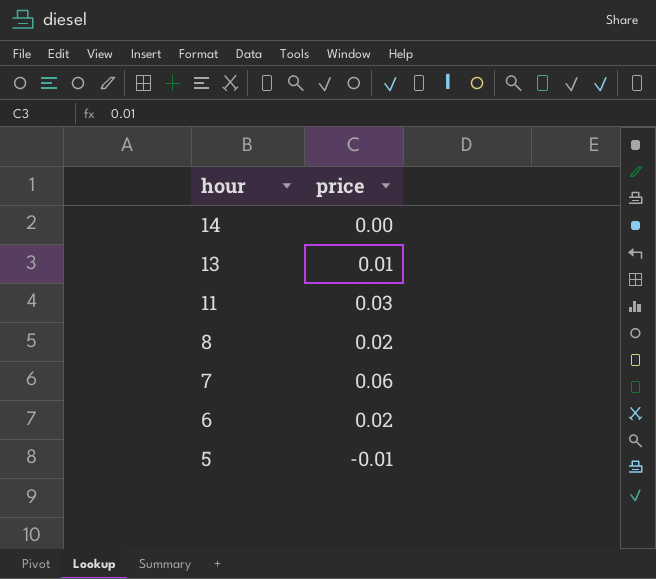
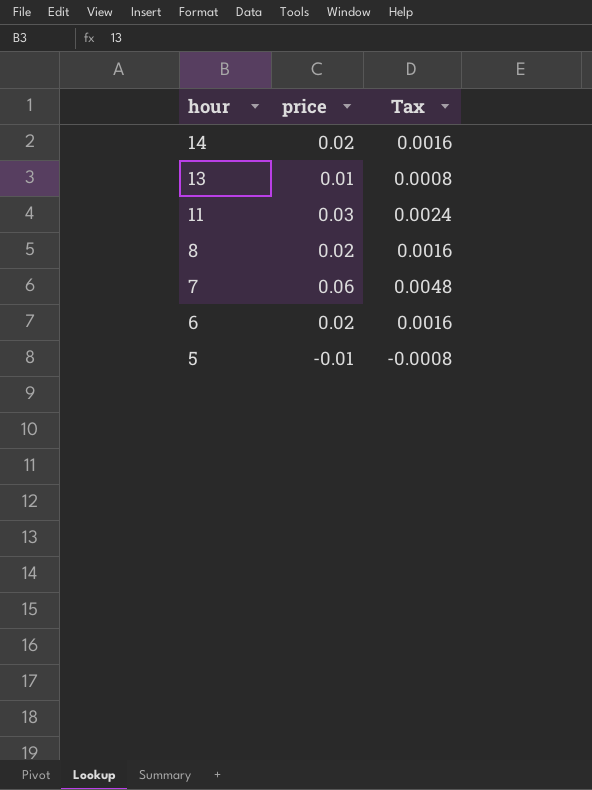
column Tax | formula: none -> [price] * 0.08
14 | price: 0.00 -> 0.02

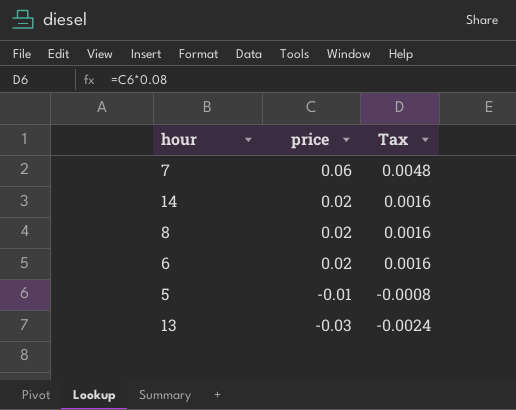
row order: hour descending -> price descending
row 11: 0.03 | 0.0024 -> none
13 | price: 0.01 -> -0.03
13 | Tax: 0.0008 -> -0.0024

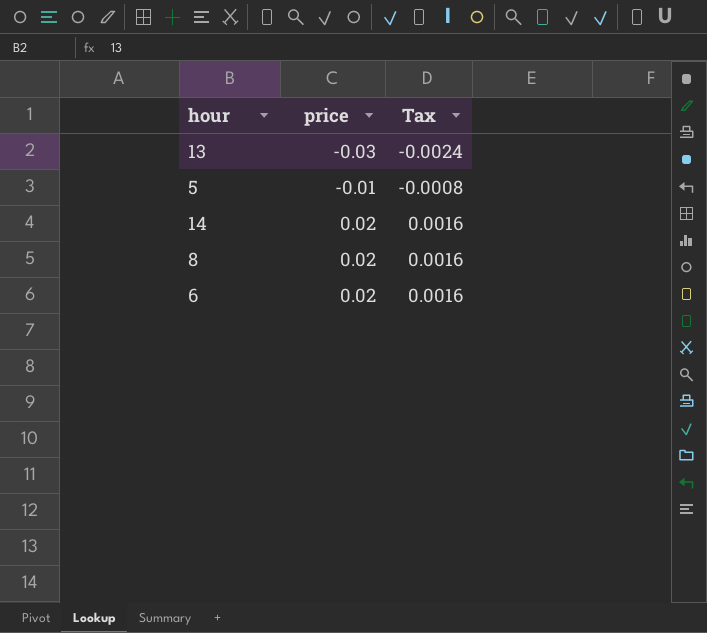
row order: price descending -> price ascending
row 7: 0.06 | 0.0048 -> none

